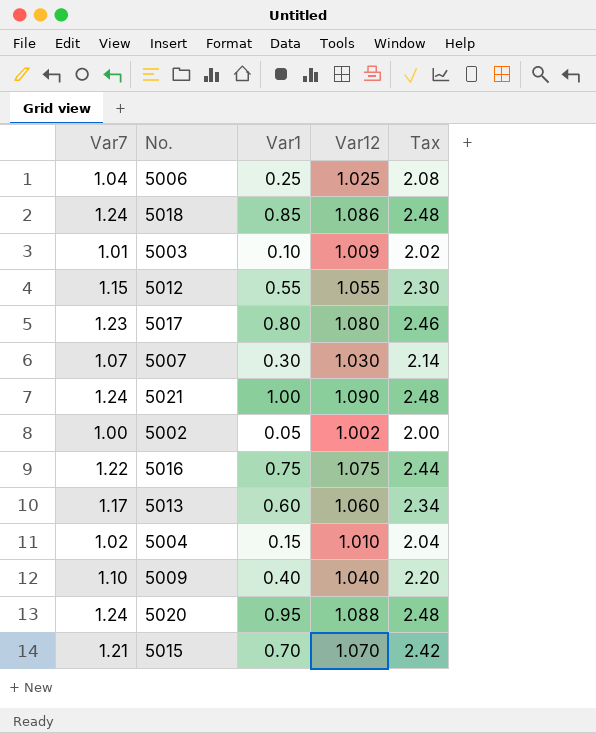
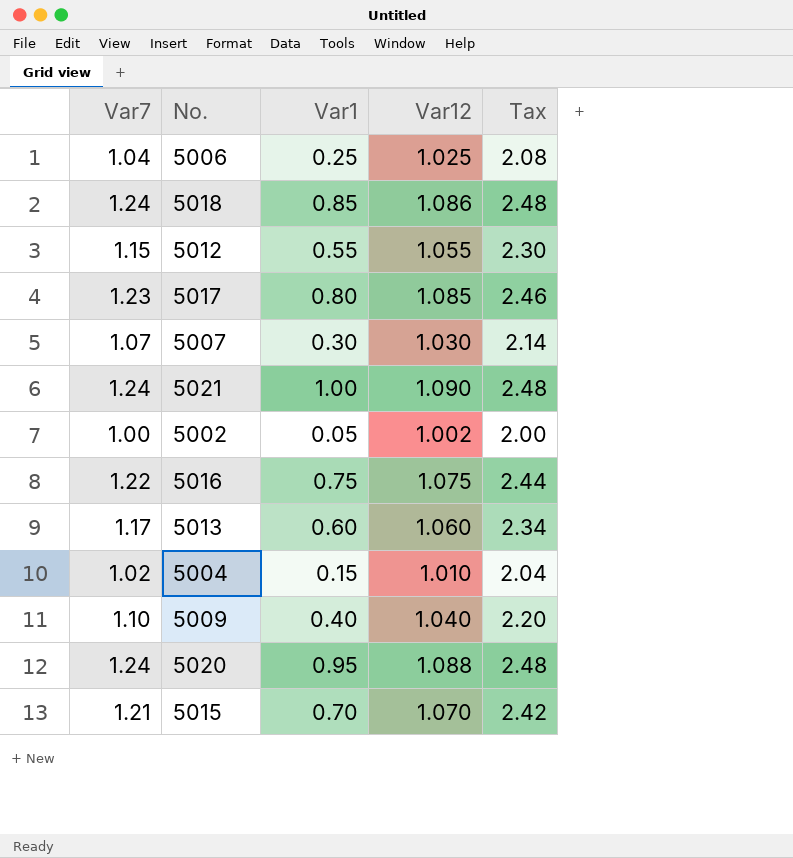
row 5003: 1.01 | 0.10 | 1.009 | 2.02 -> none
5017 | Var12: 1.080 -> 1.085

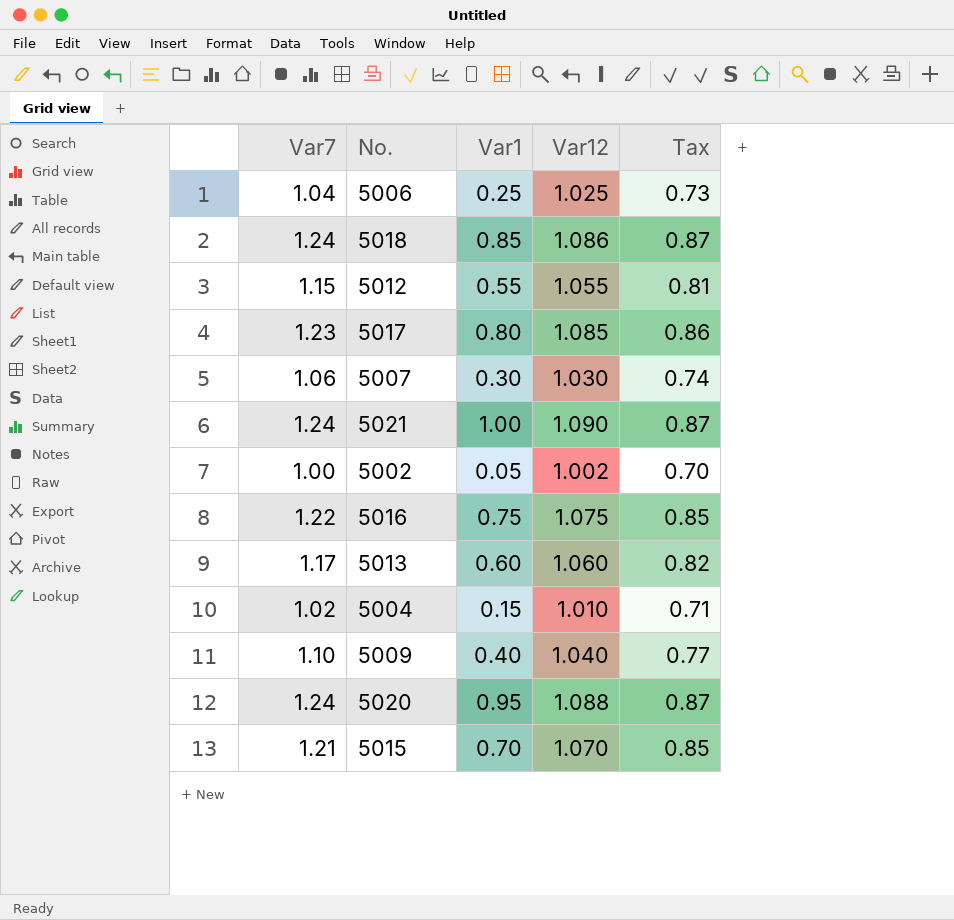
column Tax | formula: [Var7] * 2 -> [Var7] * 0.7
5007 | Var7: 1.07 -> 1.06

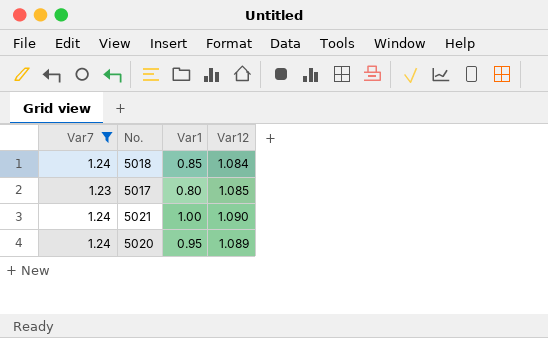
filter: none -> Var7 >= 1.23
column Tax | formula: [Var7] * 0.7 -> none
5018 | Var12: 1.086 -> 1.084
5020 | Var12: 1.088 -> 1.089

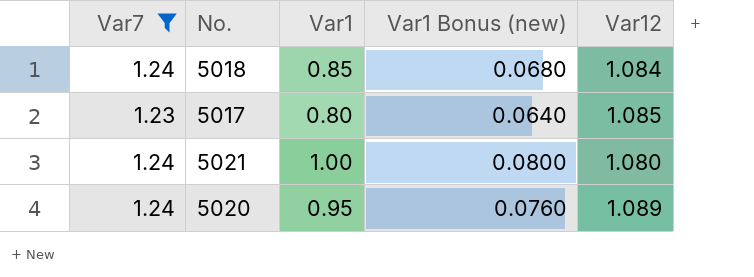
column Var1 Bonus (new) | formula: none -> [Var1] * 0.08
5021 | Var12: 1.090 -> 1.080

